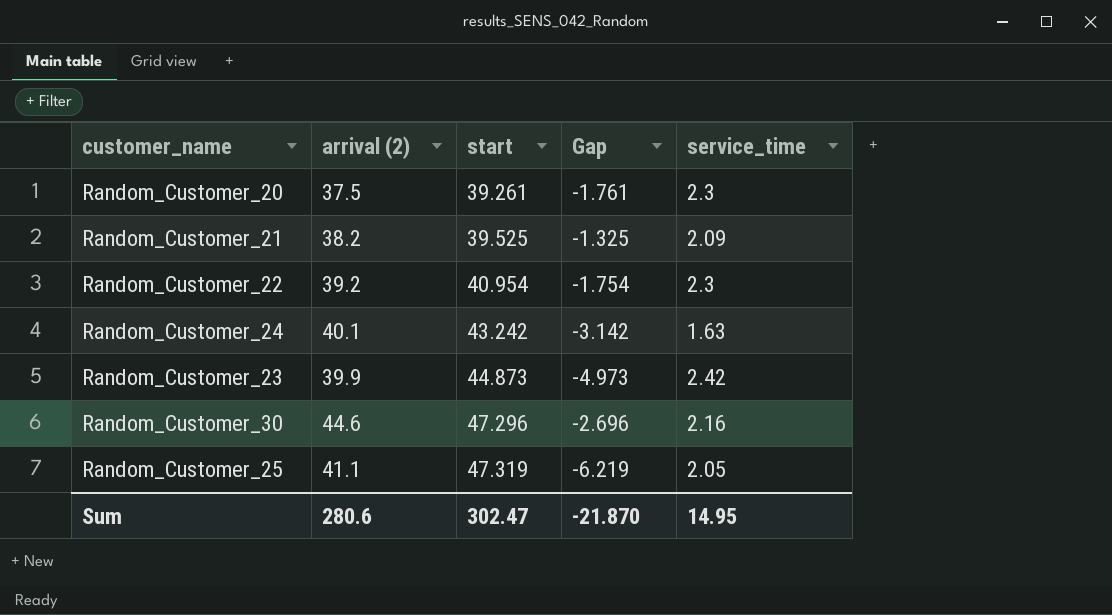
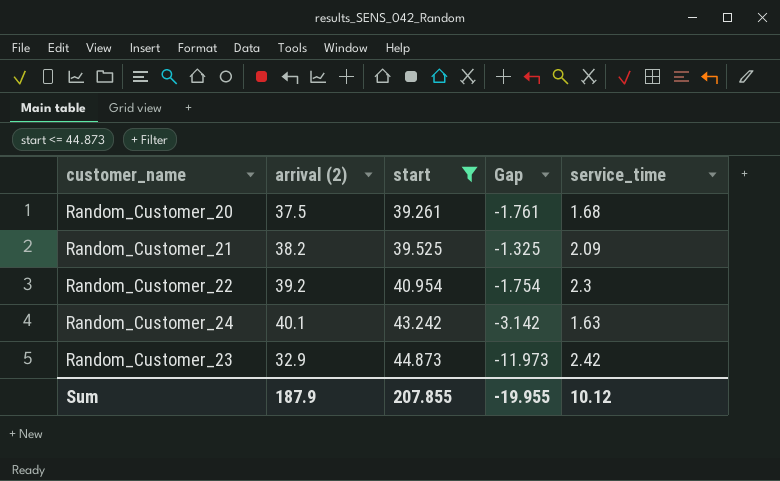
filter: none -> start <= 44.873
Random_Customer_20 | service_time: 2.3 -> 1.68
Random_Customer_23 | arrival (2): 39.9 -> 32.9
Random_Customer_23 | Gap: -4.973 -> -11.973
Sum | arrival (2): 280.6 -> 187.9
Sum | start: 302.47 -> 207.855
Sum | Gap: -21.870 -> -19.955
Sum | service_time: 14.95 -> 10.12

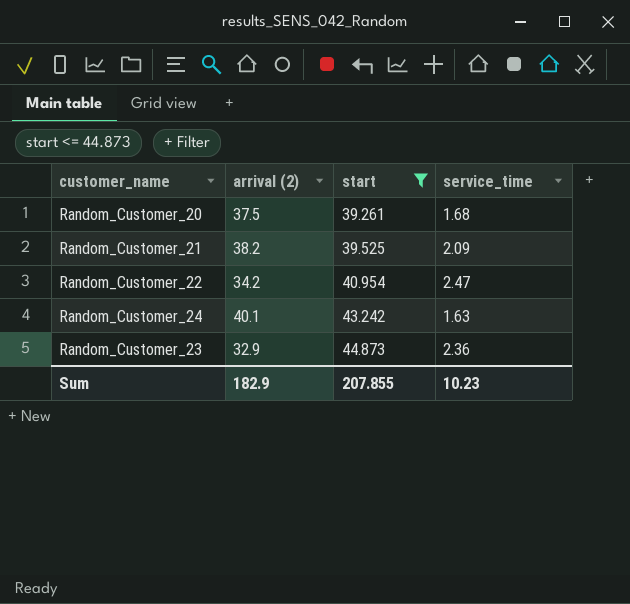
column Gap | formula: [arrival (2)] - [start] -> none
Random_Customer_22 | arrival (2): 39.2 -> 34.2
Random_Customer_22 | service_time: 2.3 -> 2.47
Random_Customer_23 | service_time: 2.42 -> 2.36
Sum | arrival (2): 187.9 -> 182.9
Sum | service_time: 10.12 -> 10.23

